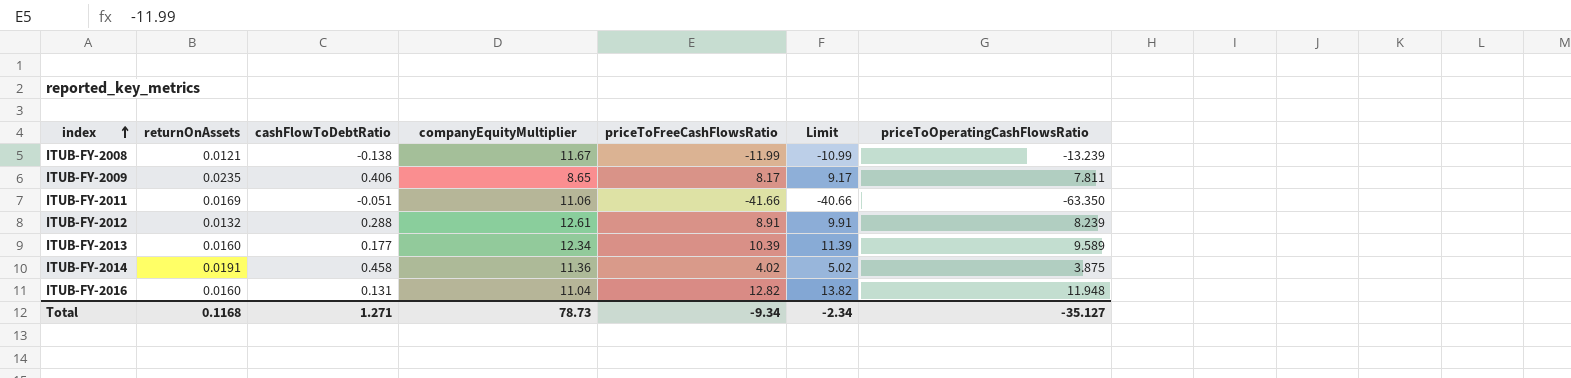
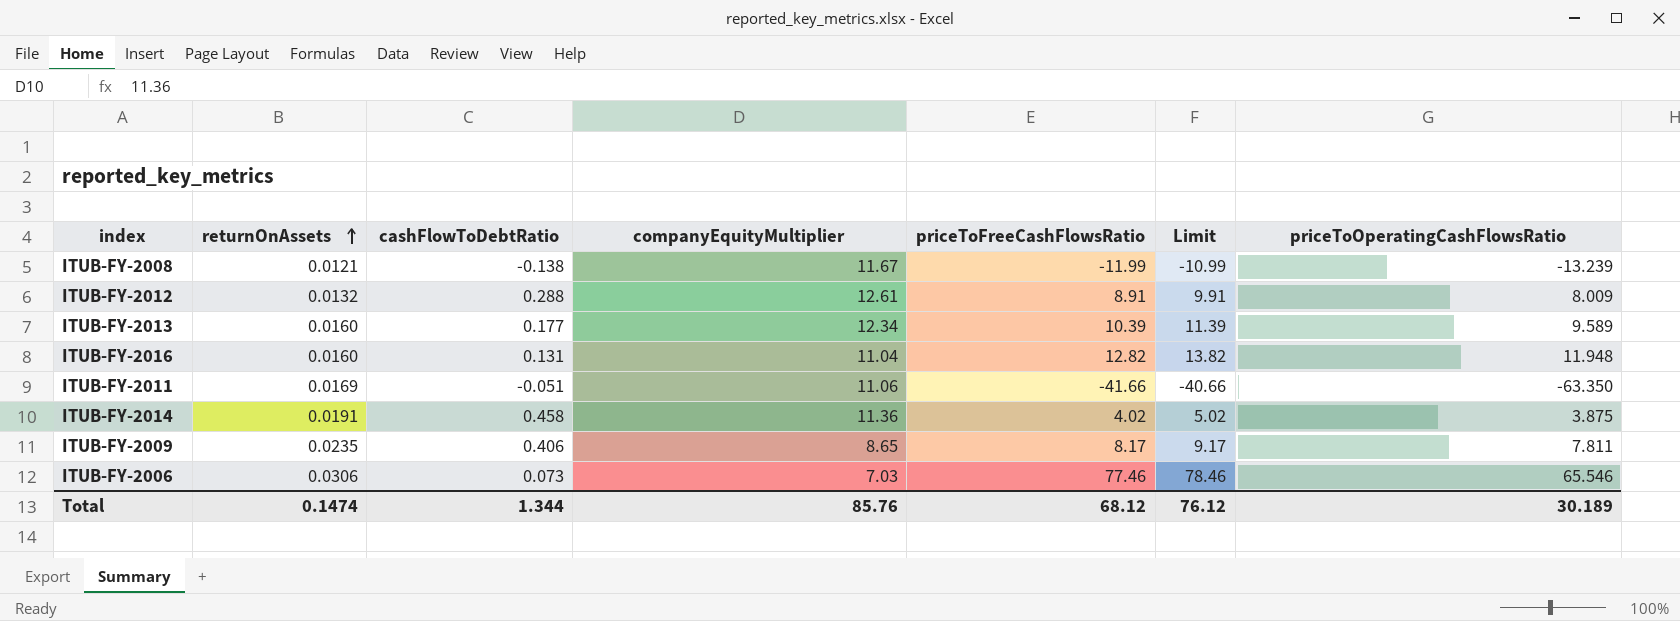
row order: index ascending -> returnOnAssets ascending
ITUB-FY-2012 | priceToOperatingCashFlowsRatio: 8.239 -> 8.009
row ITUB-FY-2006: none -> 0.0306 | 0.073 | 7.03 | 77.46 | 78.46 | 65.546
Total | returnOnAssets: 0.1168 -> 0.1474
Total | cashFlowToDebtRatio: 1.271 -> 1.344
Total | companyEquityMultiplier: 78.73 -> 85.76
Total | priceToFreeCashFlowsRatio: -9.34 -> 68.12
Total | Limit: -2.34 -> 76.12
Total | priceToOperatingCashFlowsRatio: -35.127 -> 30.189

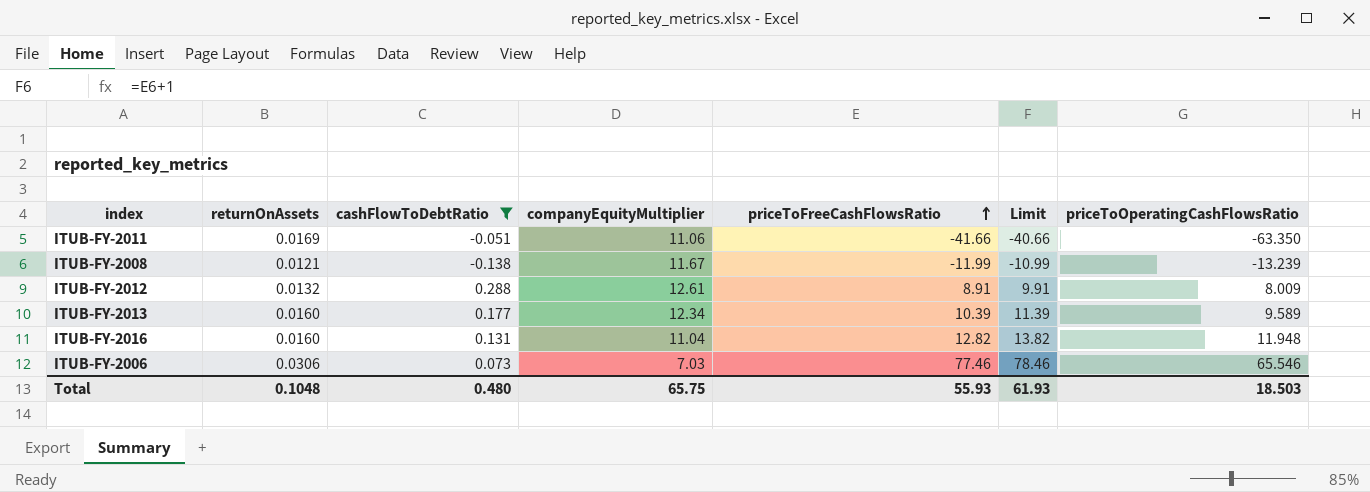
filter: none -> cashFlowToDebtRatio <= 0.288
row order: returnOnAssets ascending -> priceToFreeCashFlowsRatio ascending
Total | returnOnAssets: 0.1474 -> 0.1048
Total | cashFlowToDebtRatio: 1.344 -> 0.480
Total | companyEquityMultiplier: 85.76 -> 65.75
Total | priceToFreeCashFlowsRatio: 68.12 -> 55.93
Total | Limit: 76.12 -> 61.93
Total | priceToOperatingCashFlowsRatio: 30.189 -> 18.503

